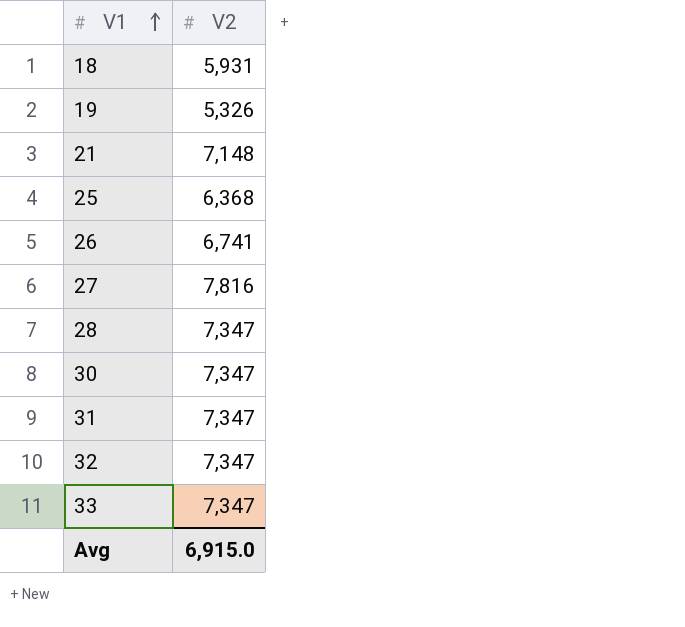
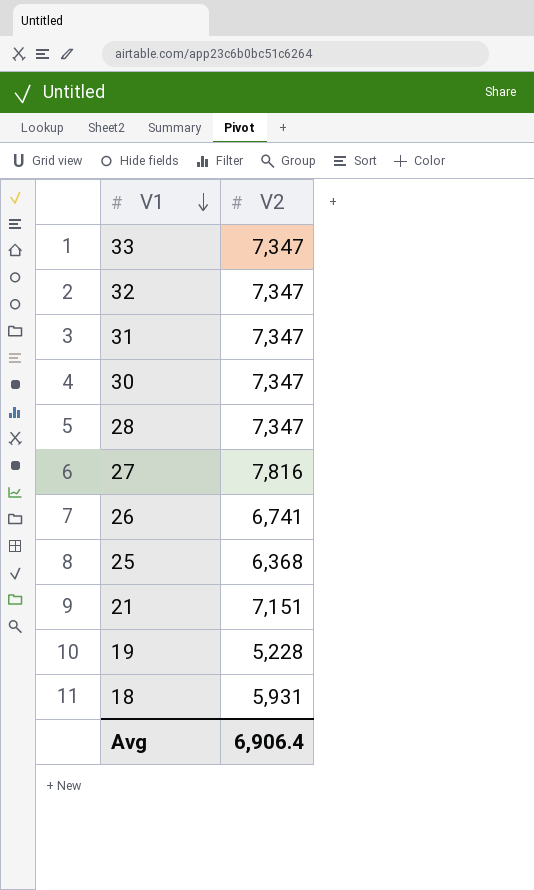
row order: V1 ascending -> V1 descending
21 | V2: 7,148 -> 7,151
19 | V2: 5,326 -> 5,228
Avg | V2: 6,915.0 -> 6,906.4

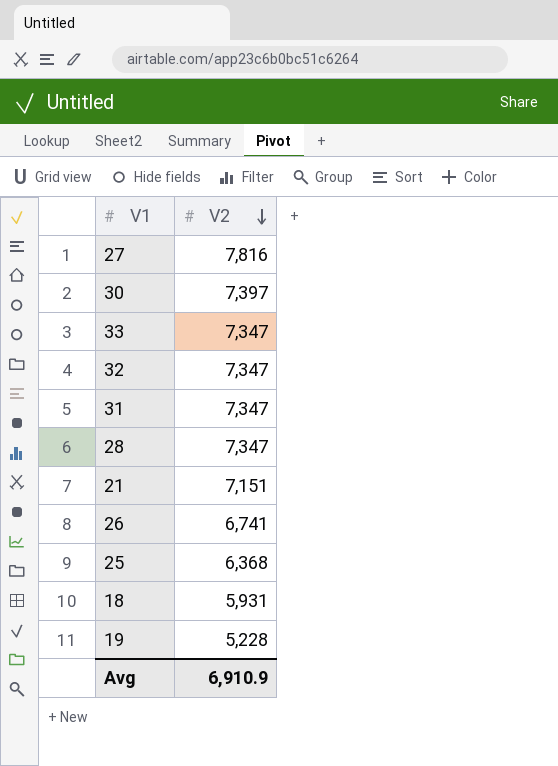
row order: V1 descending -> V2 descending
30 | V2: 7,347 -> 7,397
Avg | V2: 6,906.4 -> 6,910.9

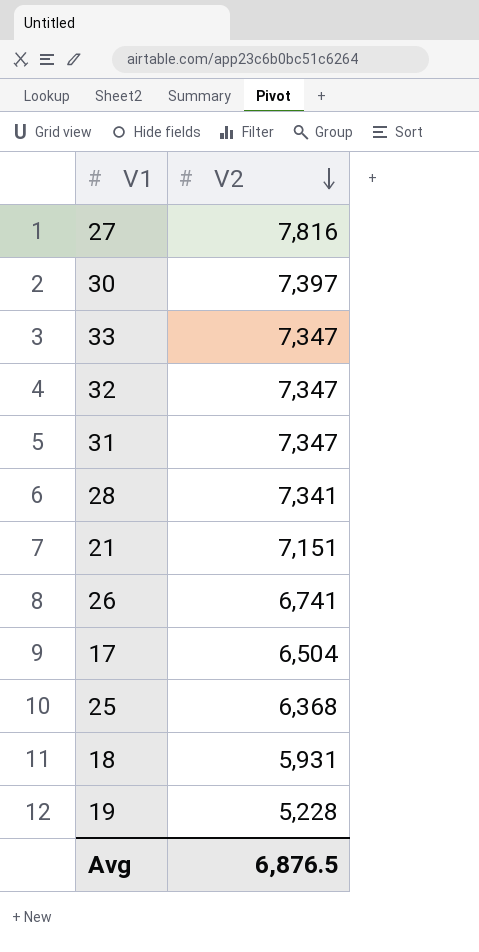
28 | V2: 7,347 -> 7,341
row 17: none -> 6,504
Avg | V2: 6,910.9 -> 6,876.5

